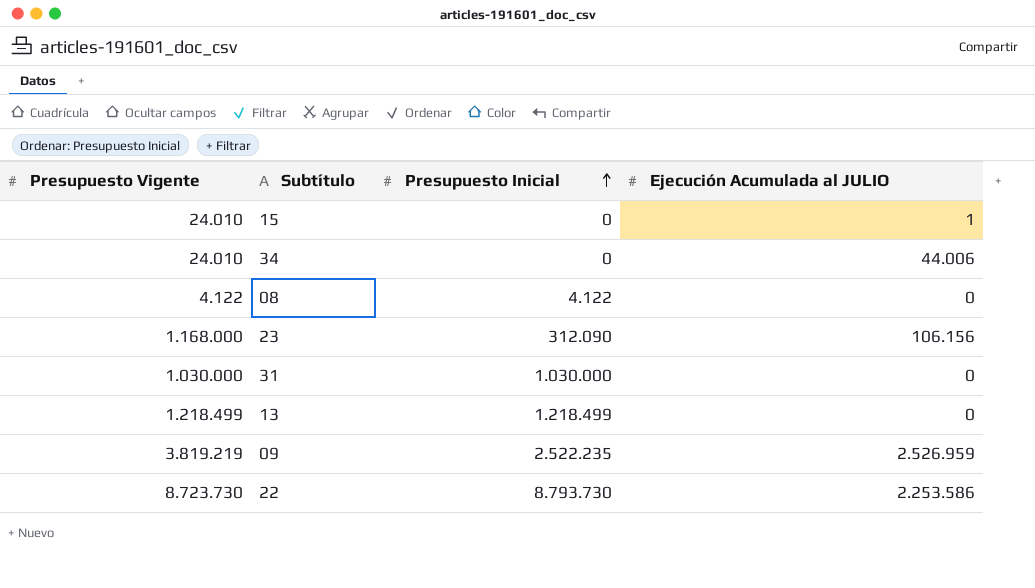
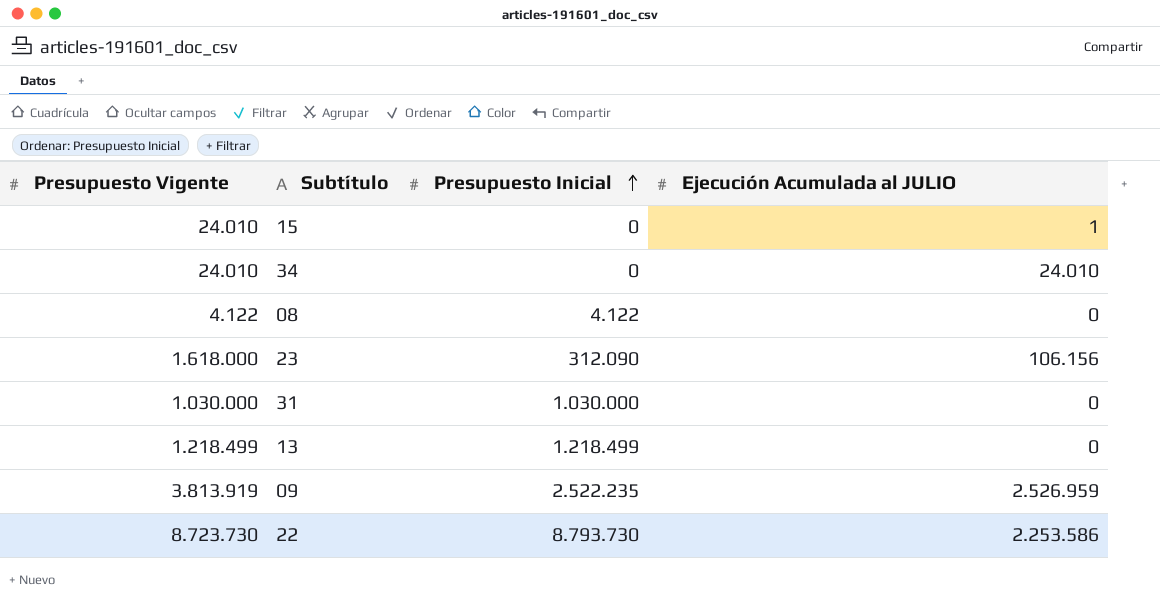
34 | Ejecución Acumulada al JULIO: 44.006 -> 24.010
23 | Presupuesto Vigente: 1.168.000 -> 1.618.000
09 | Presupuesto Vigente: 3.819.219 -> 3.813.919

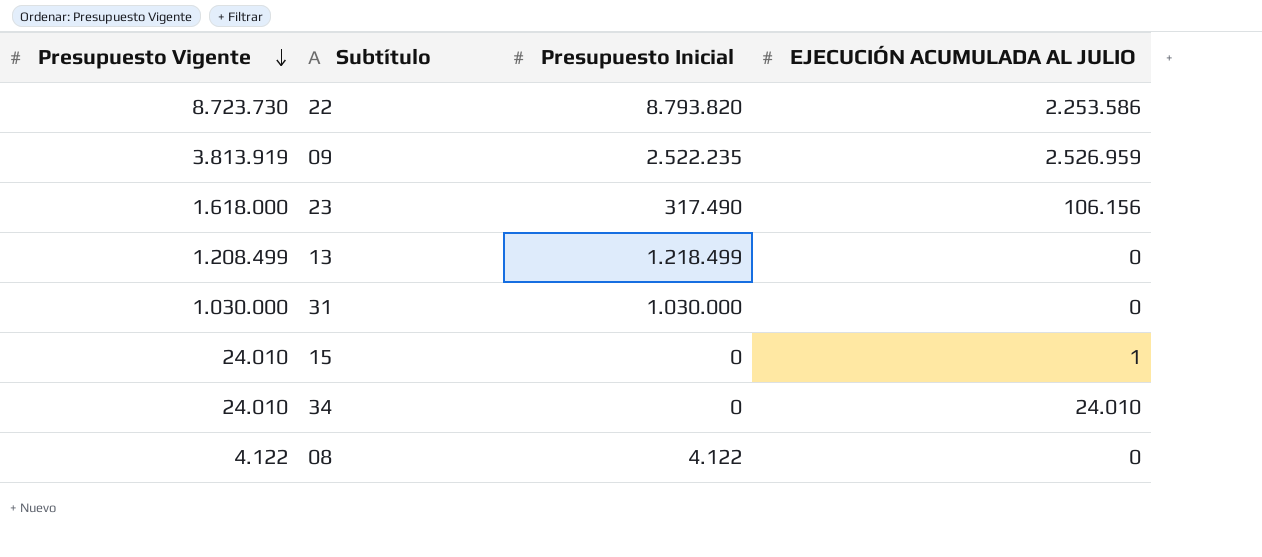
row order: Presupuesto Inicial ascending -> Presupuesto Vigente descending
column name: Ejecución Acumulada al JULIO -> EJECUCIÓN ACUMULADA AL JULIO
22 | Presupuesto Inicial: 8.793.730 -> 8.793.820
23 | Presupuesto Inicial: 312.090 -> 317.490
13 | Presupuesto Vigente: 1.218.499 -> 1.208.499

